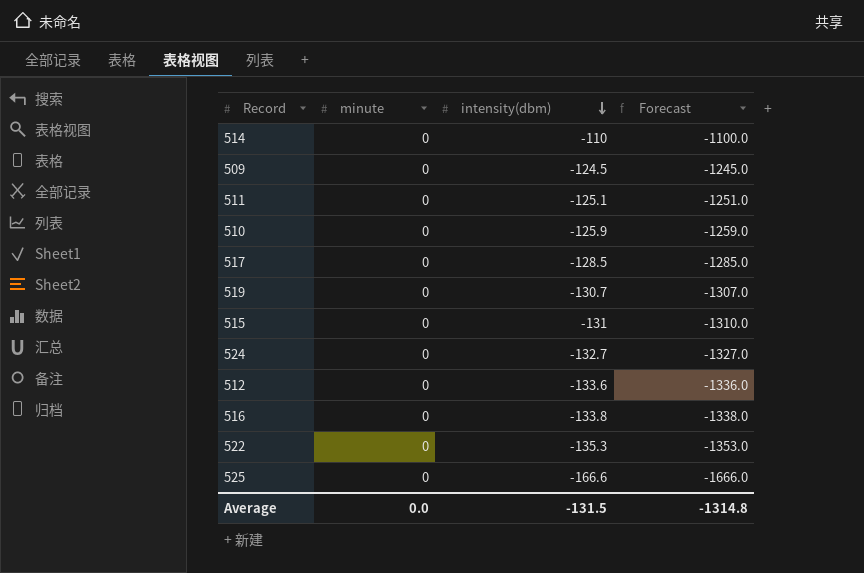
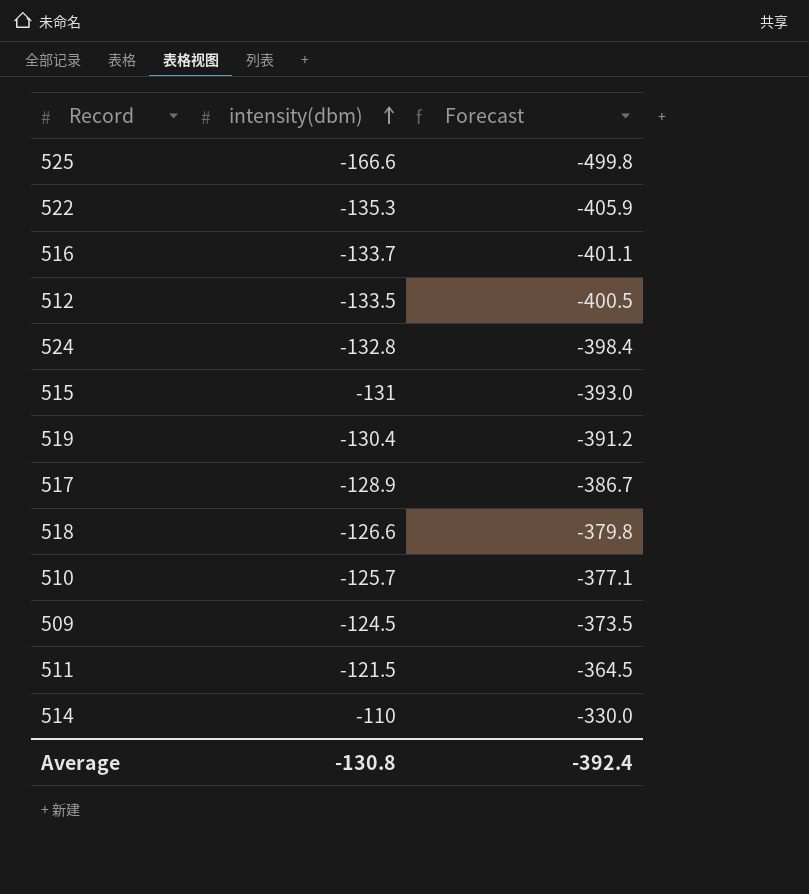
row order: intensity(dbm) descending -> intensity(dbm) ascending
column minute | position: 2 -> none
column Forecast | formula: [intensity(dbm)] * 10 -> [intensity(dbm)] * 3
516 | intensity(dbm): -133.8 -> -133.7
512 | intensity(dbm): -133.6 -> -133.5
524 | intensity(dbm): -132.7 -> -132.8
519 | intensity(dbm): -130.7 -> -130.4
517 | intensity(dbm): -128.5 -> -128.9
row 518: none -> -126.6 | -379.8
510 | intensity(dbm): -125.9 -> -125.7
511 | intensity(dbm): -125.1 -> -121.5
Average | intensity(dbm): -131.5 -> -130.8
Average | Forecast: -1314.8 -> -392.4

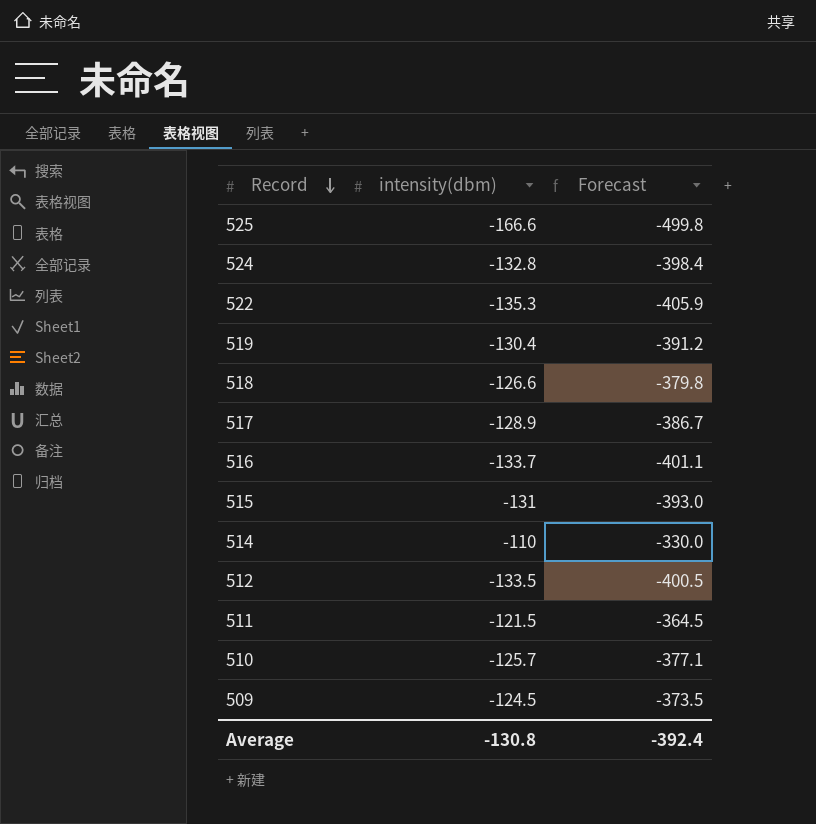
row order: intensity(dbm) ascending -> Record descending

